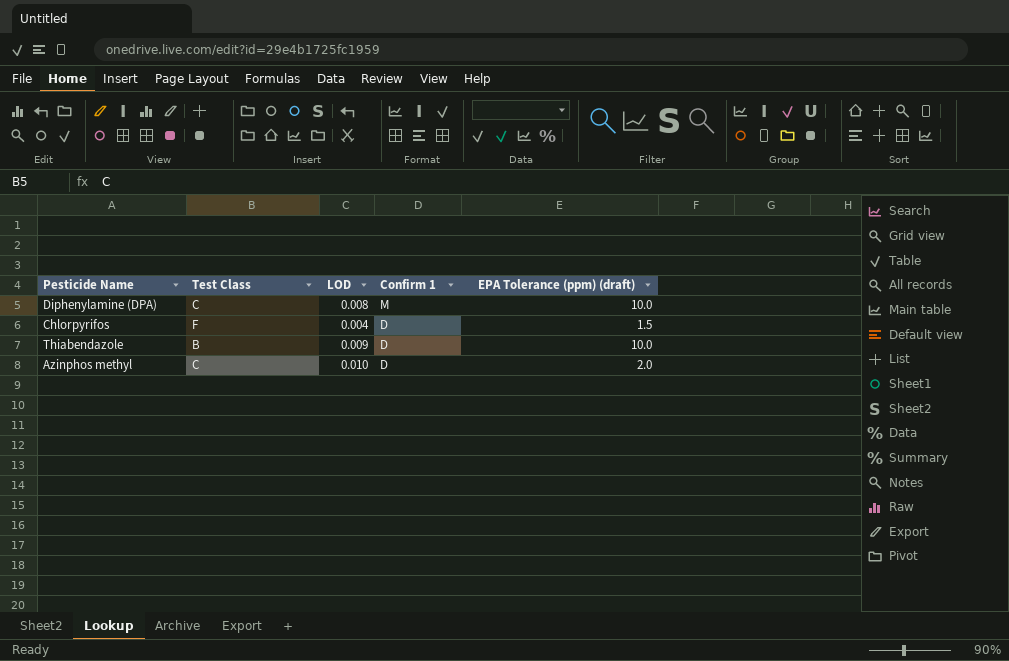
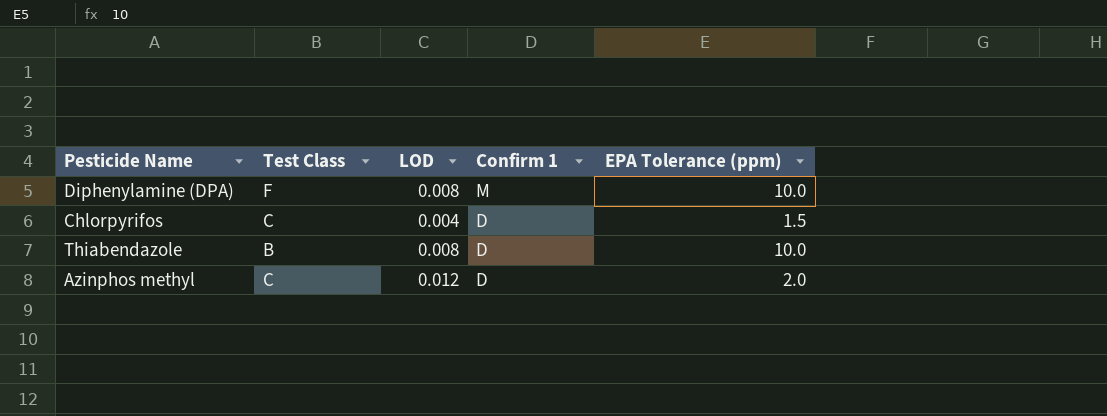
column name: EPA Tolerance (ppm) (draft) -> EPA Tolerance (ppm)
Diphenylamine (DPA) | Test Class: C -> F
Chlorpyrifos | Test Class: F -> C
Thiabendazole | LOD: 0.009 -> 0.008
Azinphos methyl | LOD: 0.010 -> 0.012

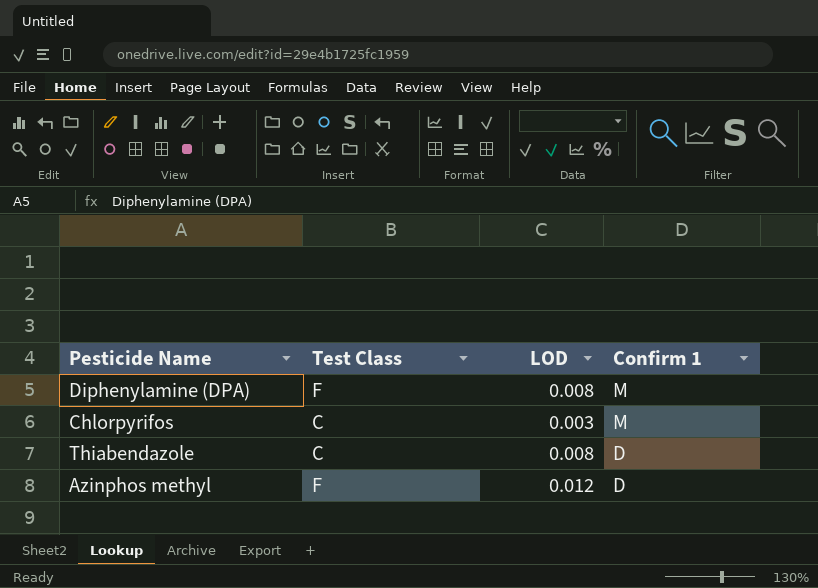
column EPA Tolerance (ppm) | position: 5 -> none
Chlorpyrifos | LOD: 0.004 -> 0.003
Chlorpyrifos | Confirm 1: D -> M
Thiabendazole | Test Class: B -> C
Azinphos methyl | Test Class: C -> F

